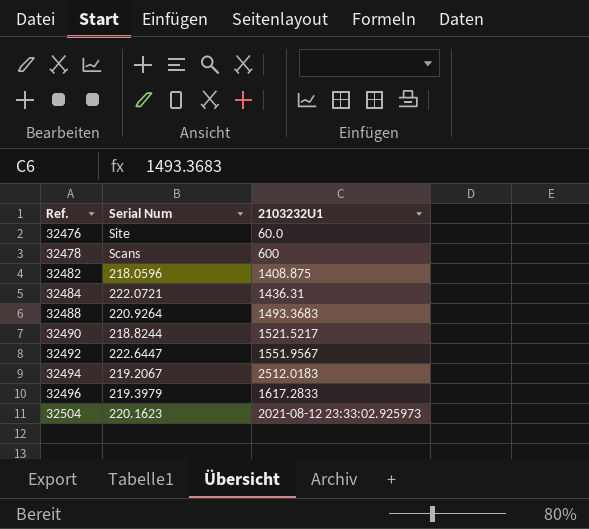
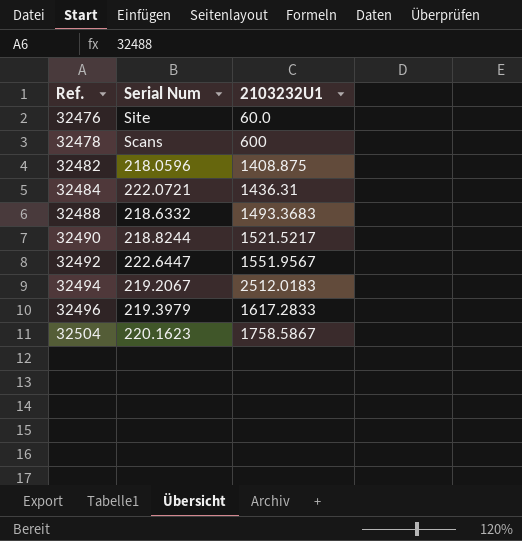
32488 | Serial Num: 220.9264 -> 218.6332
32504 | 2103232U1: 2021-08-12 23:33:02.925973 -> 1758.5867

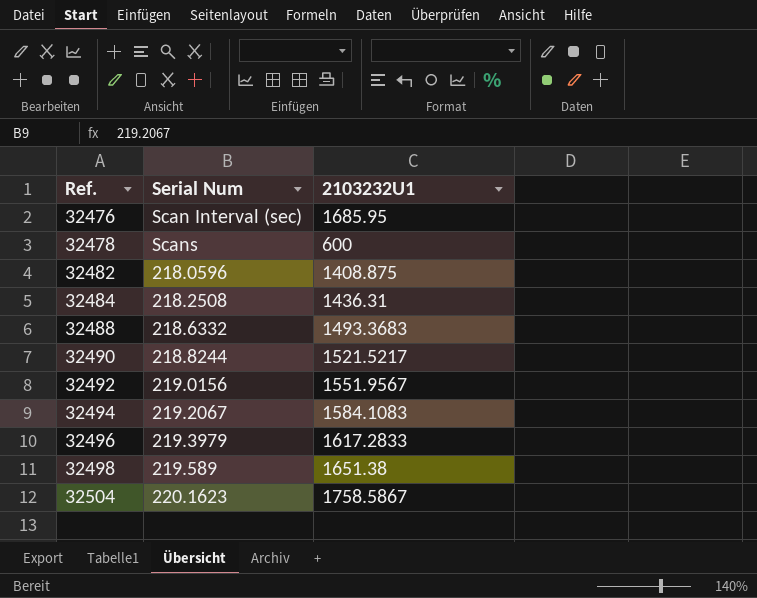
32476 | Serial Num: Site -> Scan Interval (sec)
32476 | 2103232U1: 60.0 -> 1685.95
32484 | Serial Num: 222.0721 -> 218.2508
32492 | Serial Num: 222.6447 -> 219.0156
32494 | 2103232U1: 2512.0183 -> 1584.1083
row 32498: none -> 219.589 | 1651.38

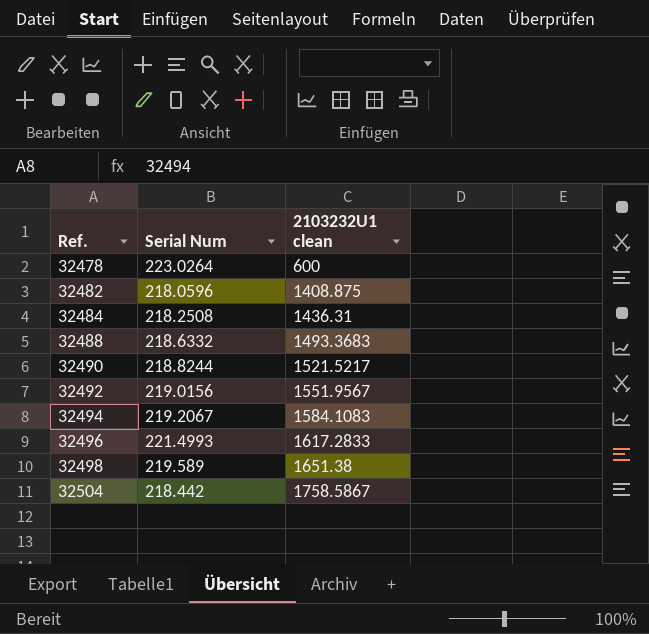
column name: 2103232U1 -> 2103232U1 clean
row 32476: Scan Interval (sec) | 1685.95 -> none
32478 | Serial Num: Scans -> 223.0264
32496 | Serial Num: 219.3979 -> 221.4993
32504 | Serial Num: 220.1623 -> 218.442

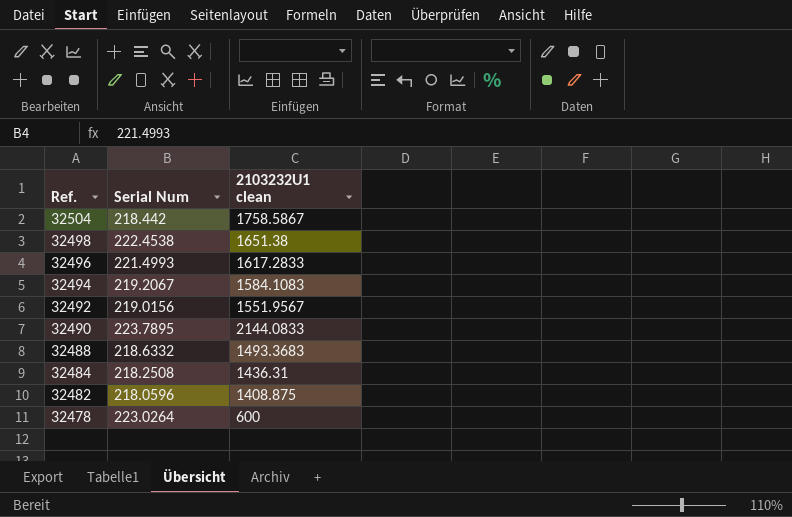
row order: Ref. ascending -> Ref. descending
32498 | Serial Num: 219.589 -> 222.4538
32490 | Serial Num: 218.8244 -> 223.7895
32490 | 2103232U1 clean: 1521.5217 -> 2144.0833

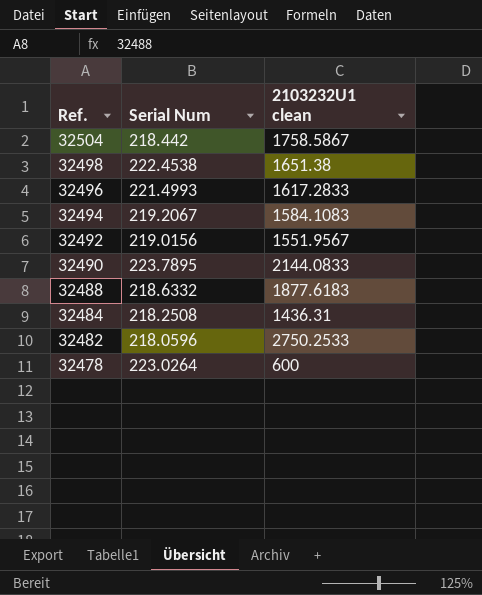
32488 | 2103232U1 clean: 1493.3683 -> 1877.6183
32482 | 2103232U1 clean: 1408.875 -> 2750.2533

